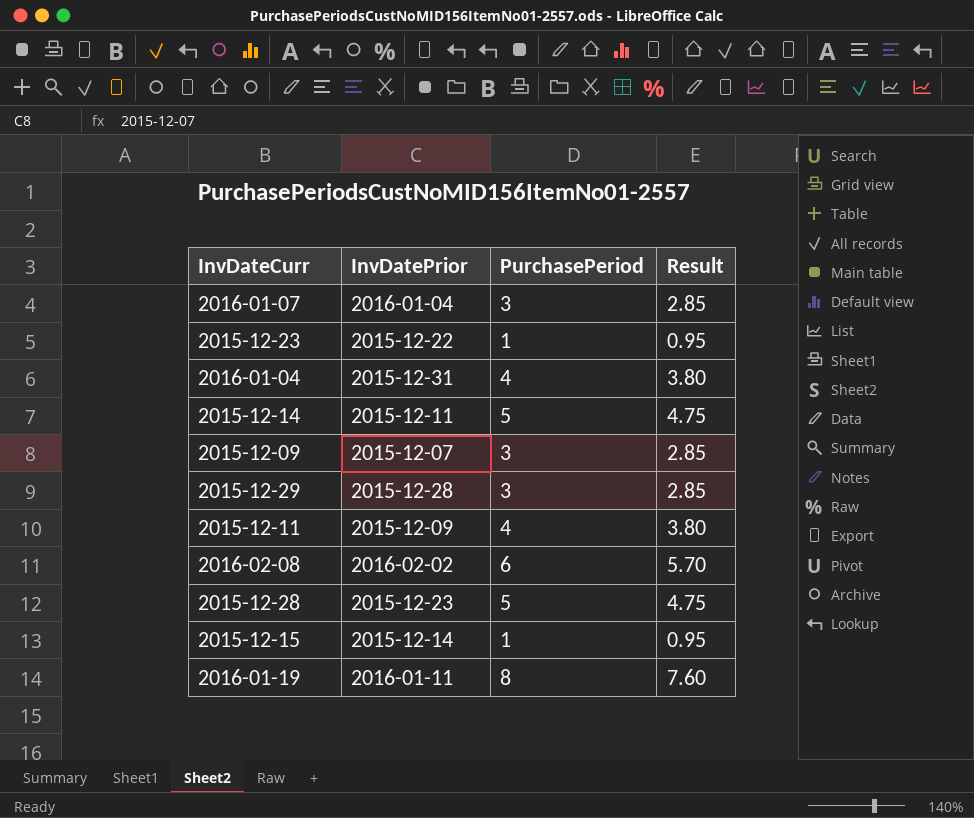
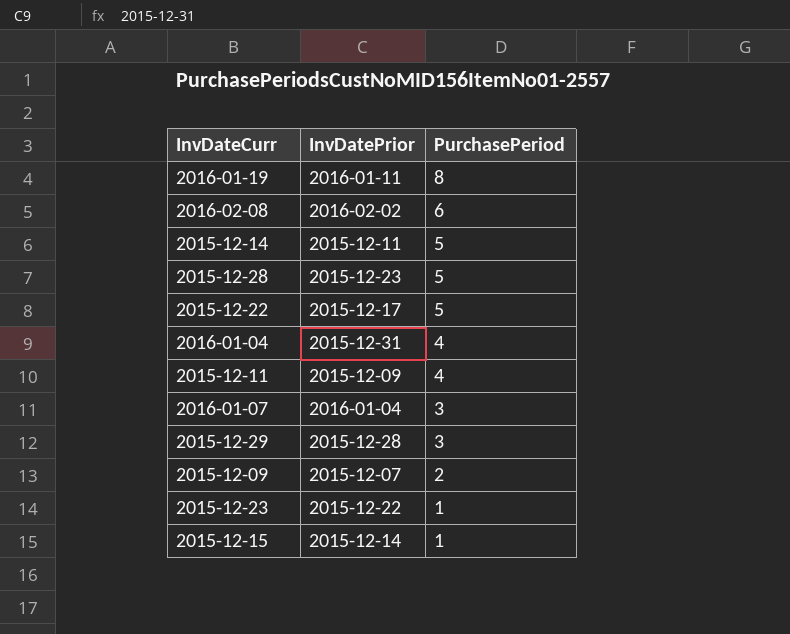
row order: none -> PurchasePeriod descending
column Result | formula: [PurchasePeriod] * 0.95 -> none
row 2015-12-22: none -> 2015-12-17 | 5
2015-12-09 | PurchasePeriod: 3 -> 2

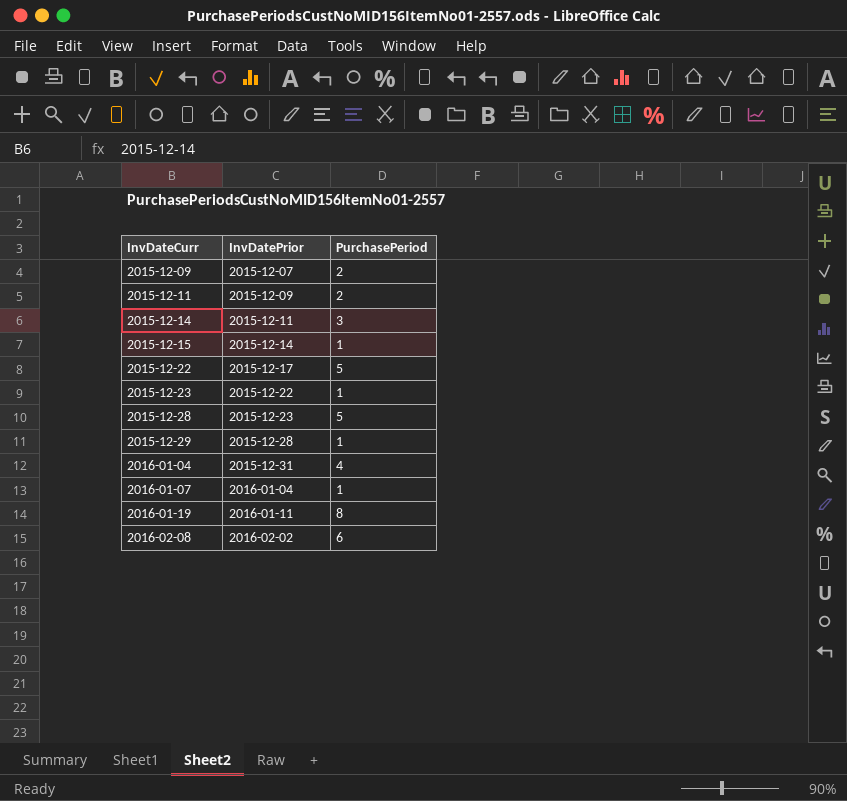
row order: PurchasePeriod descending -> InvDateCurr ascending
2015-12-11 | PurchasePeriod: 4 -> 2
2015-12-14 | PurchasePeriod: 5 -> 3
2015-12-29 | PurchasePeriod: 3 -> 1
2016-01-07 | PurchasePeriod: 3 -> 1

